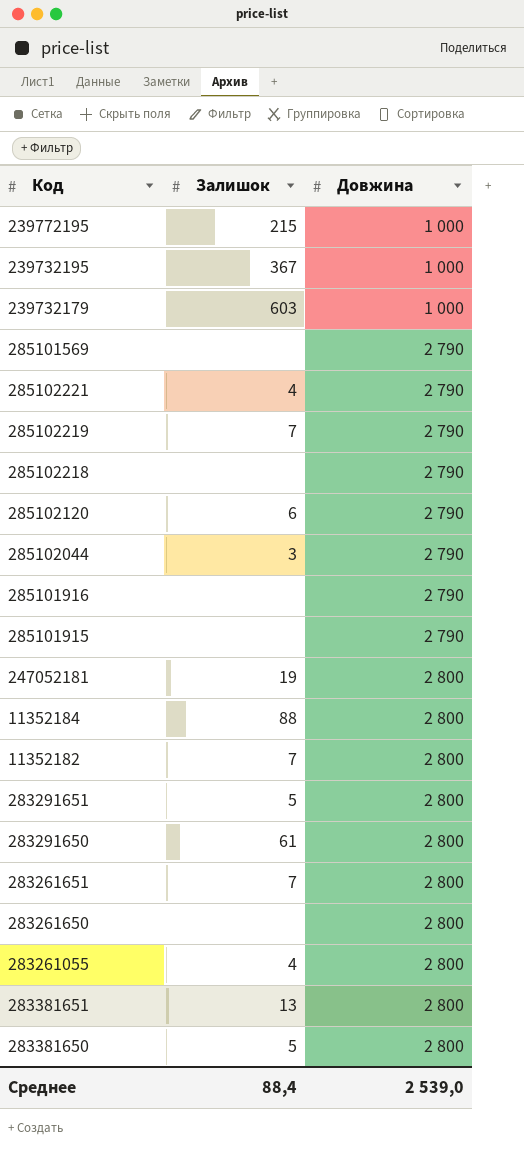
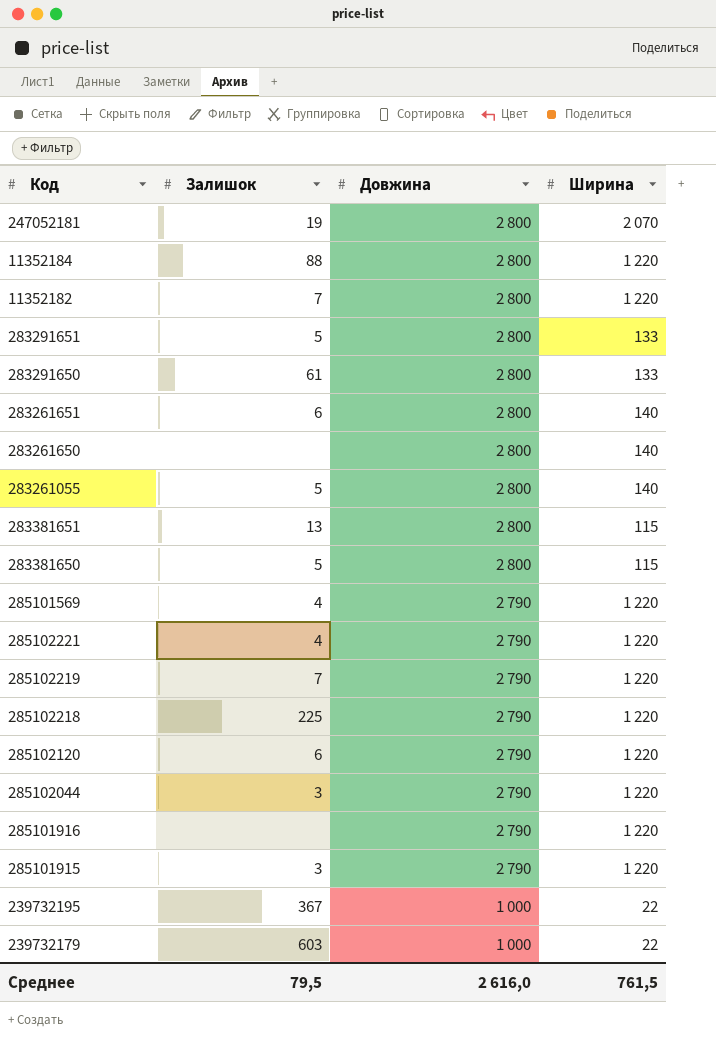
row order: Довжина ascending -> Довжина descending
column Ширина | position: none -> 4
row 239772195: 215 | 1 000 -> none
283261651 | Залишок: 7 -> 6
283261055 | Залишок: 4 -> 5
285101569 | Залишок: none -> 4
285102218 | Залишок: none -> 225
285101915 | Залишок: none -> 3
Среднее | Залишок: 88,4 -> 79,5
Среднее | Довжина: 2 539,0 -> 2 616,0

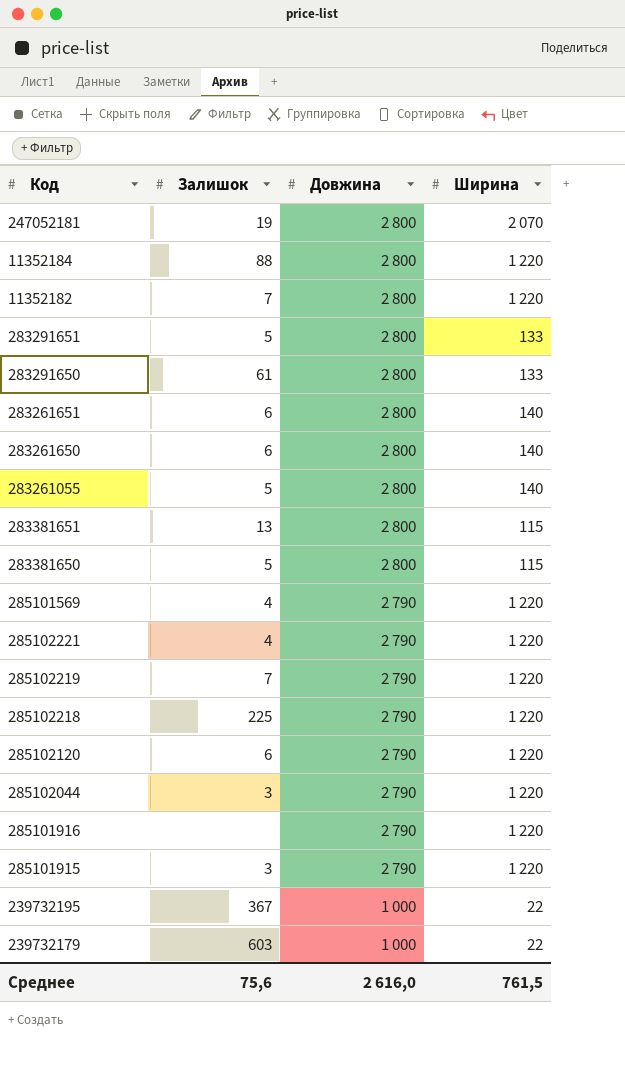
283261650 | Залишок: none -> 6
Среднее | Залишок: 79,5 -> 75,6

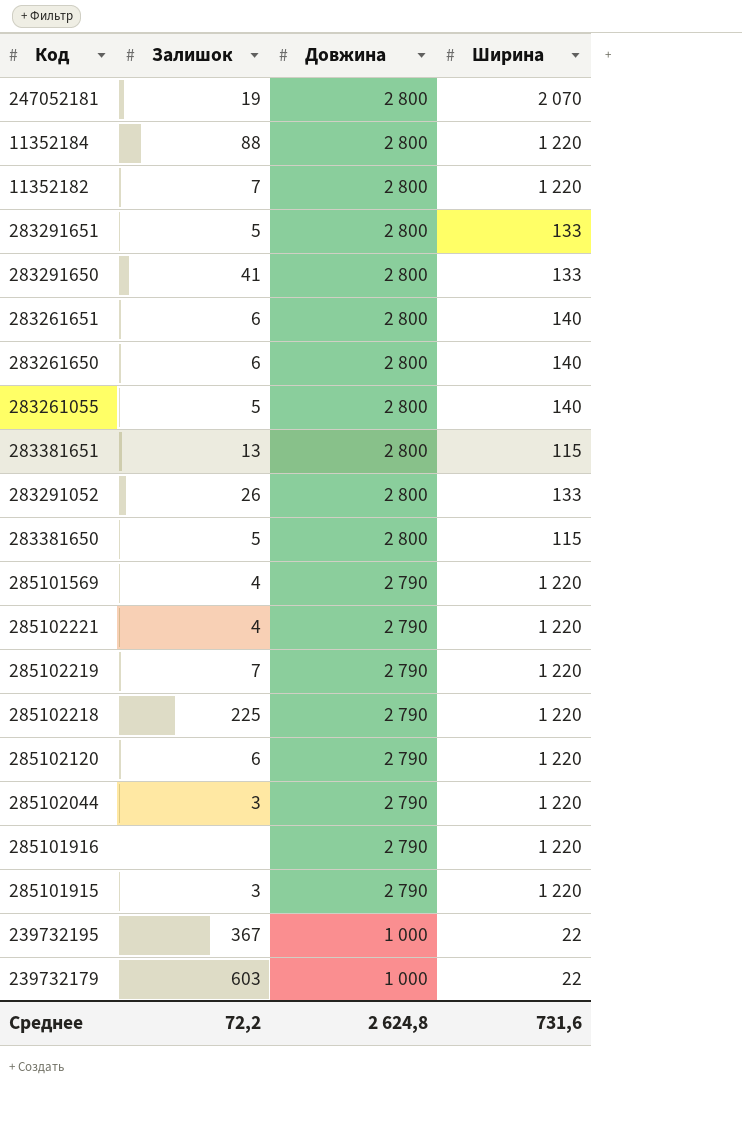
283291650 | Залишок: 61 -> 41
row 283291052: none -> 26 | 2 800 | 133
Среднее | Залишок: 75,6 -> 72,2
Среднее | Довжина: 2 616,0 -> 2 624,8
Среднее | Ширина: 761,5 -> 731,6

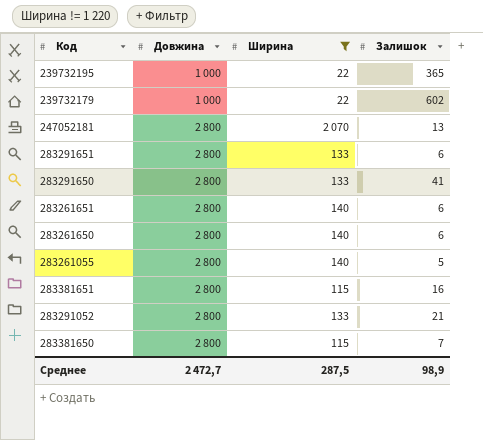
filter: none -> Ширина != 1 220
row order: Довжина descending -> Довжина ascending
column Залишок | position: 2 -> 4
239732195 | Залишок: 367 -> 365
239732179 | Залишок: 603 -> 602
247052181 | Залишок: 19 -> 13
283291651 | Залишок: 5 -> 6
283381651 | Залишок: 13 -> 16
283291052 | Залишок: 26 -> 21
283381650 | Залишок: 5 -> 7
Среднее | Довжина: 2 624,8 -> 2 472,7
Среднее | Ширина: 731,6 -> 287,5
Среднее | Залишок: 72,2 -> 98,9

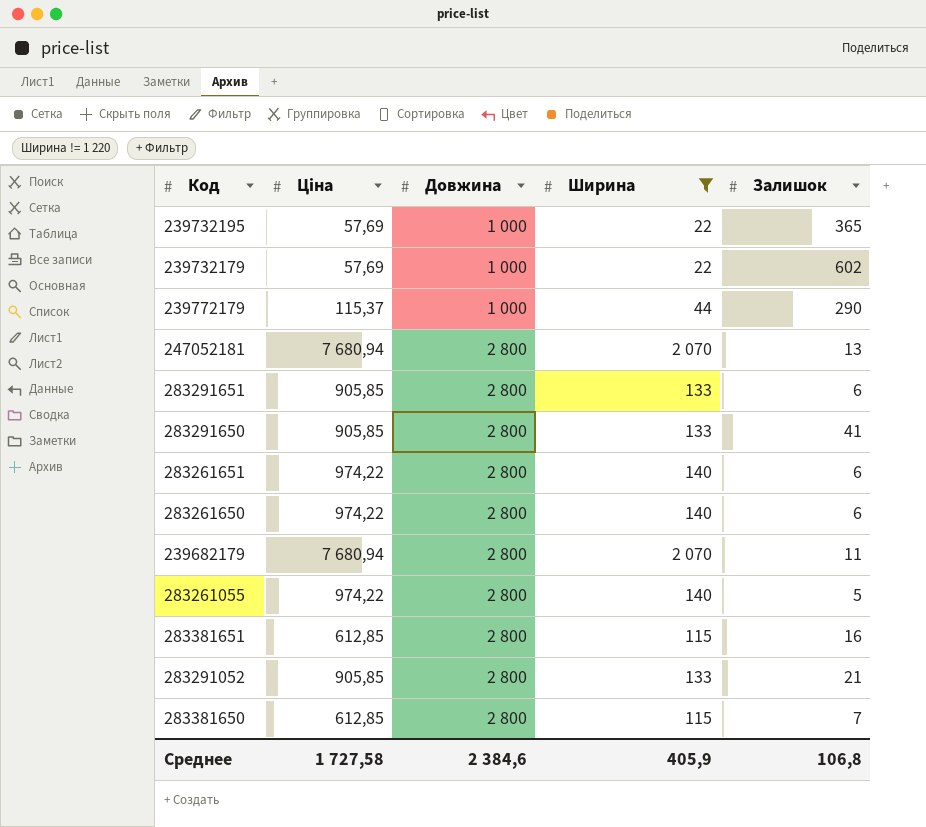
column Ціна | position: none -> 2
row 239772179: none -> 115,37 | 1 000 | 44 | 290
row 239682179: none -> 7 680,94 | 2 800 | 2 070 | 11
Среднее | Довжина: 2 472,7 -> 2 384,6
Среднее | Ширина: 287,5 -> 405,9
Среднее | Залишок: 98,9 -> 106,8

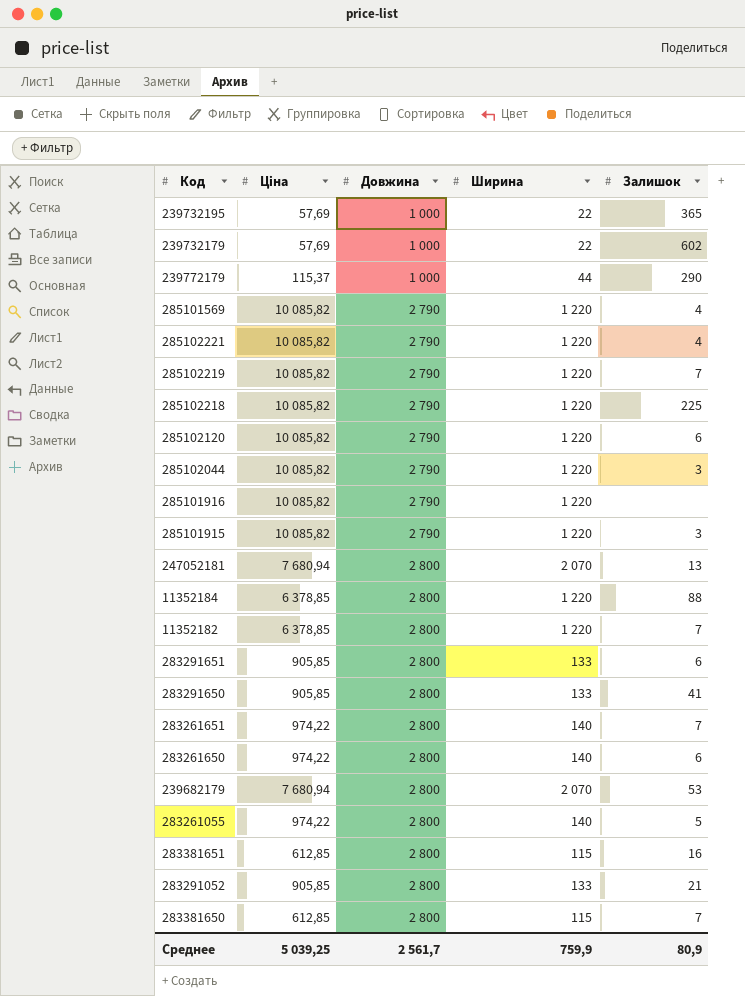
filter: Ширина != 1 220 -> none
283261651 | Залишок: 6 -> 7
239682179 | Залишок: 11 -> 53
Среднее | Ціна: 1 727,58 -> 5 039,25
Среднее | Довжина: 2 384,6 -> 2 561,7
Среднее | Ширина: 405,9 -> 759,9
Среднее | Залишок: 106,8 -> 80,9

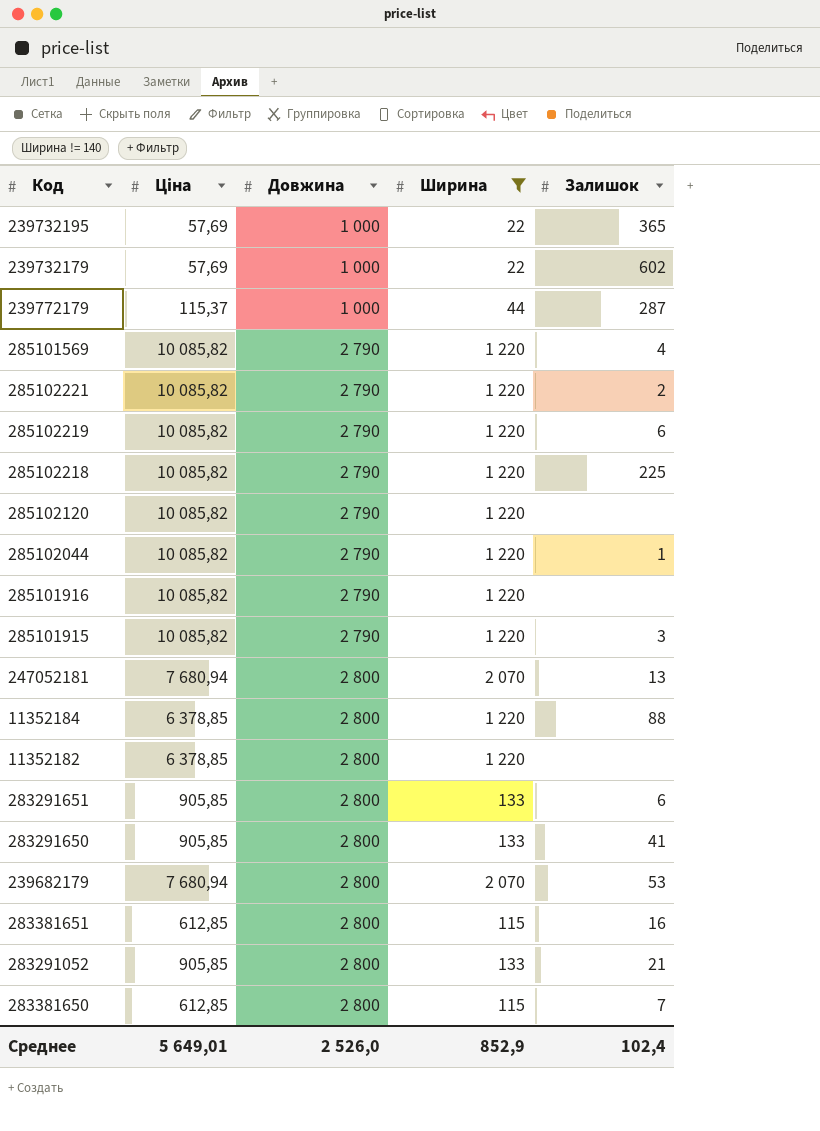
filter: none -> Ширина != 140
239772179 | Залишок: 290 -> 287
285102221 | Залишок: 4 -> 2
285102219 | Залишок: 7 -> 6
285102120 | Залишок: 6 -> none
285102044 | Залишок: 3 -> 1
11352182 | Залишок: 7 -> none
Среднее | Ціна: 5 039,25 -> 5 649,01
Среднее | Довжина: 2 561,7 -> 2 526,0
Среднее | Ширина: 759,9 -> 852,9
Среднее | Залишок: 80,9 -> 102,4

